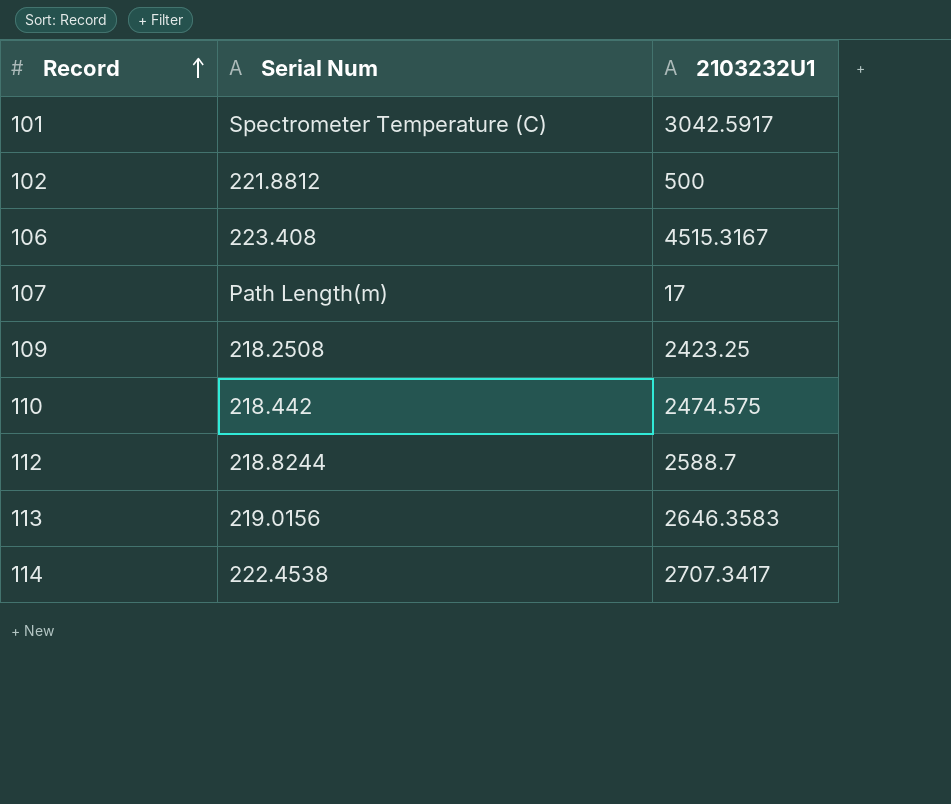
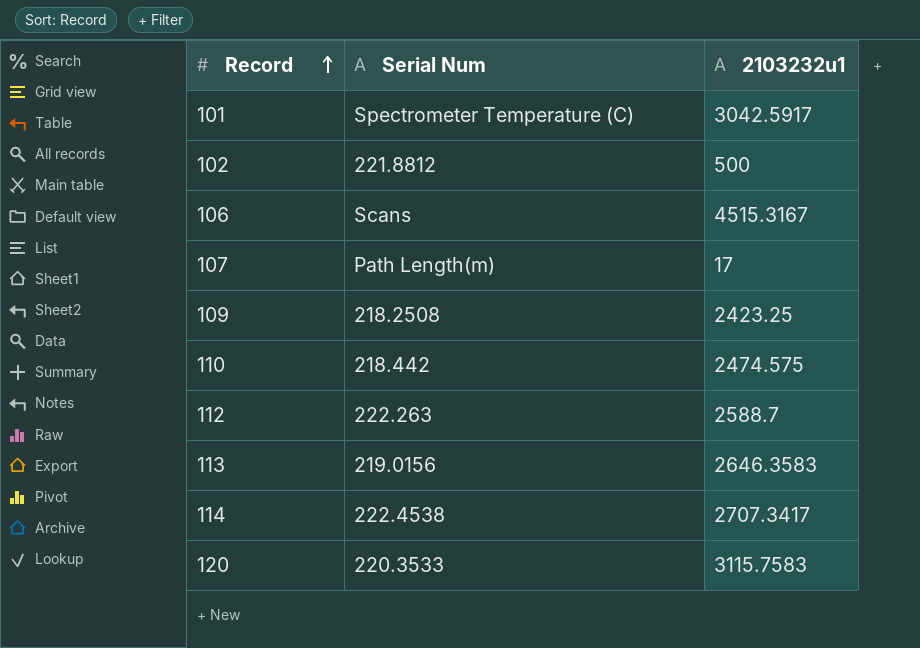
column name: 2103232U1 -> 2103232u1
106 | Serial Num: 223.408 -> Scans
112 | Serial Num: 218.8244 -> 222.263
row 120: none -> 220.3533 | 3115.7583

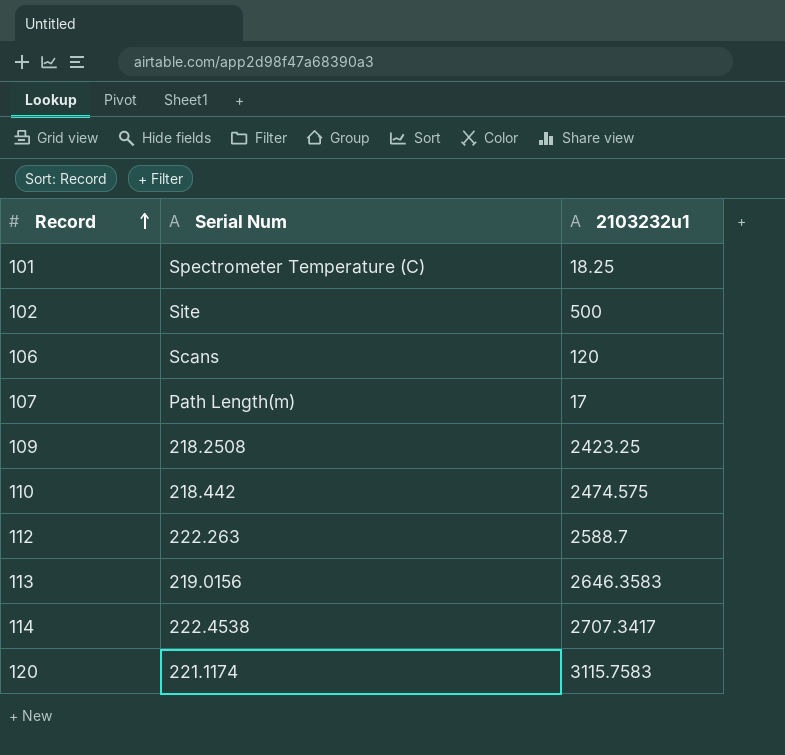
101 | 2103232u1: 3042.5917 -> 18.25
102 | Serial Num: 221.8812 -> Site
106 | 2103232u1: 4515.3167 -> 120
120 | Serial Num: 220.3533 -> 221.1174

